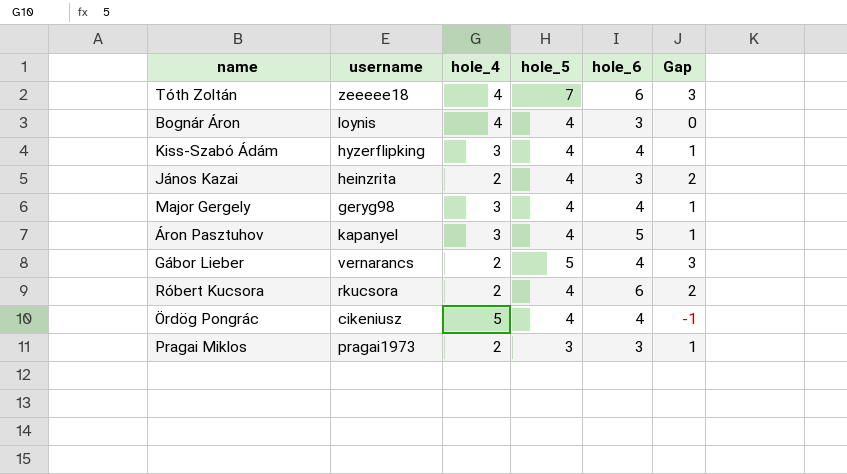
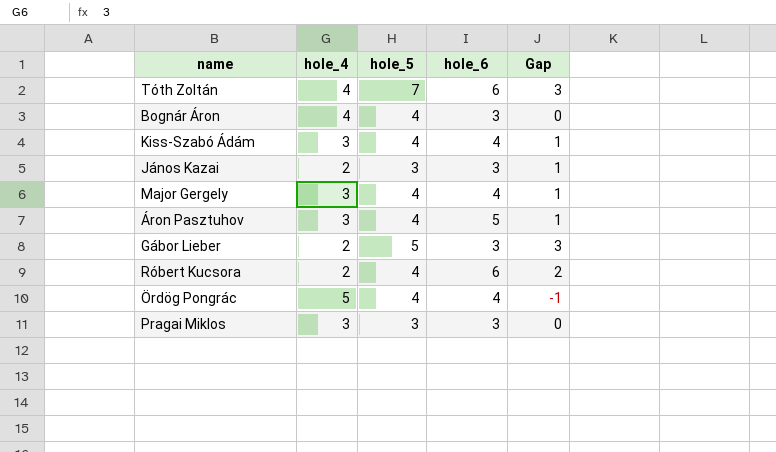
column username | position: 2 -> none
János Kazai | hole_5: 4 -> 3
János Kazai | Gap: 2 -> 1
Gábor Lieber | hole_6: 4 -> 3
Pragai Miklos | hole_4: 2 -> 3
Pragai Miklos | Gap: 1 -> 0

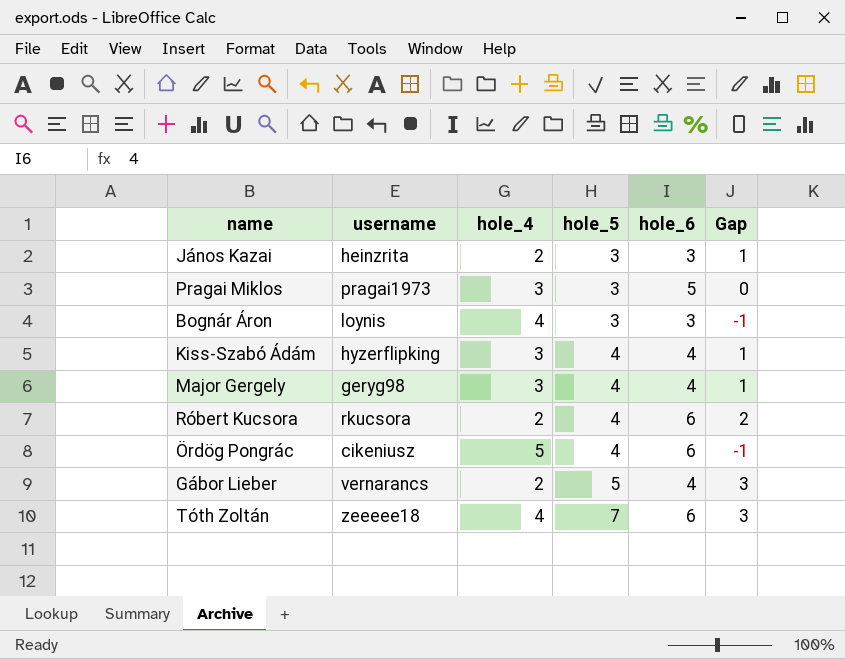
row order: none -> hole_5 ascending
column username | position: none -> 2
row Áron Pasztuhov: 3 | 4 | 5 | 1 -> none
Pragai Miklos | hole_6: 3 -> 5
Bognár Áron | hole_5: 4 -> 3
Bognár Áron | Gap: 0 -> -1
Ördög Pongrác | hole_6: 4 -> 6
Gábor Lieber | hole_6: 3 -> 4

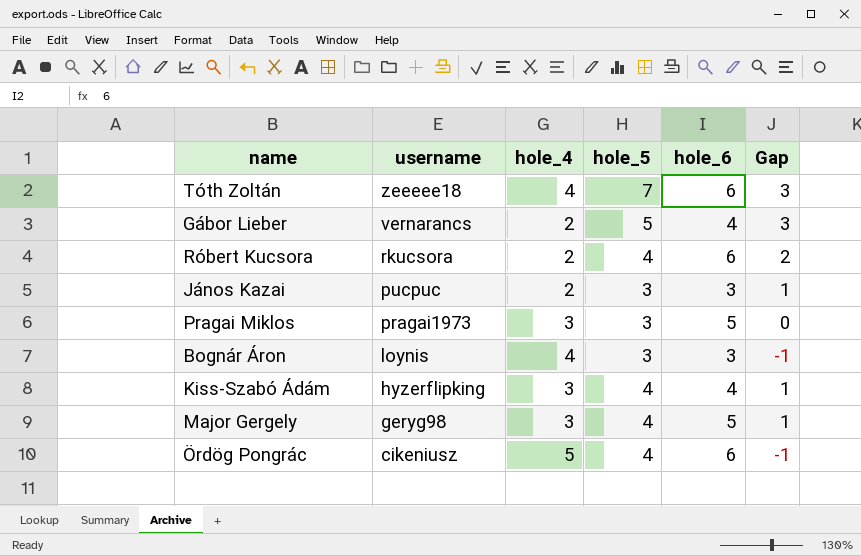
row order: hole_5 ascending -> username descending
János Kazai | username: heinzrita -> pucpuc
Major Gergely | hole_6: 4 -> 5

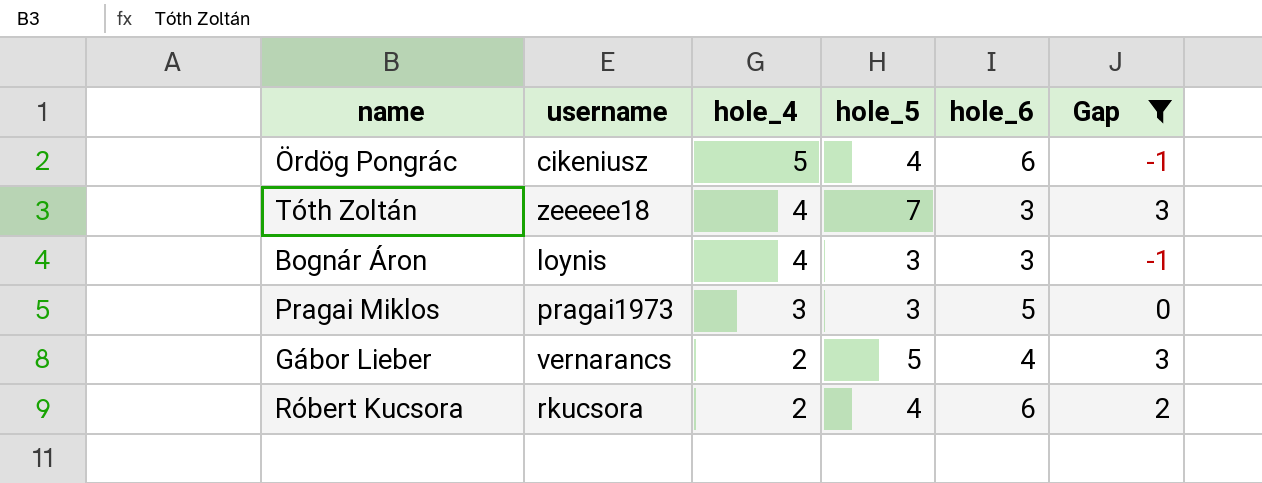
filter: none -> Gap != 1
row order: username descending -> hole_4 descending
Tóth Zoltán | hole_6: 6 -> 3

